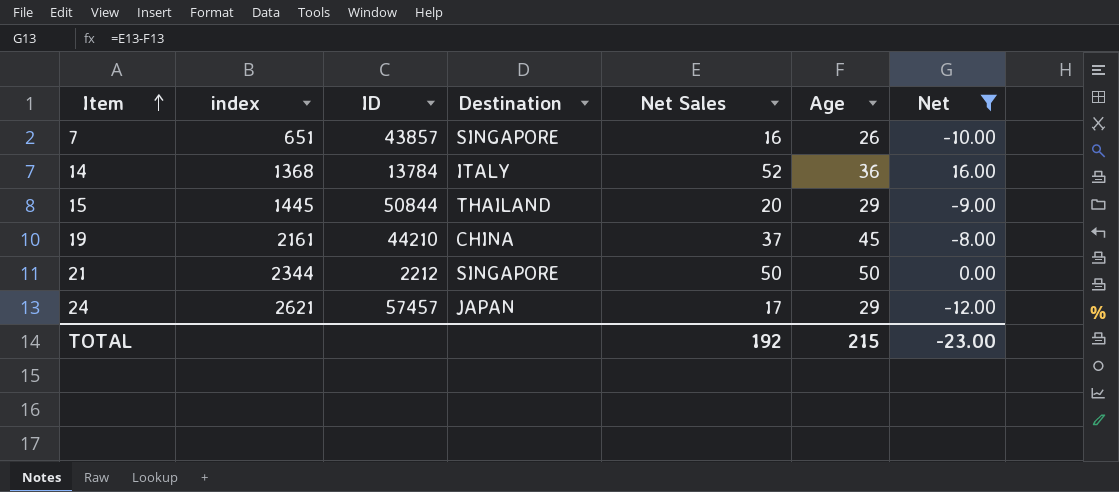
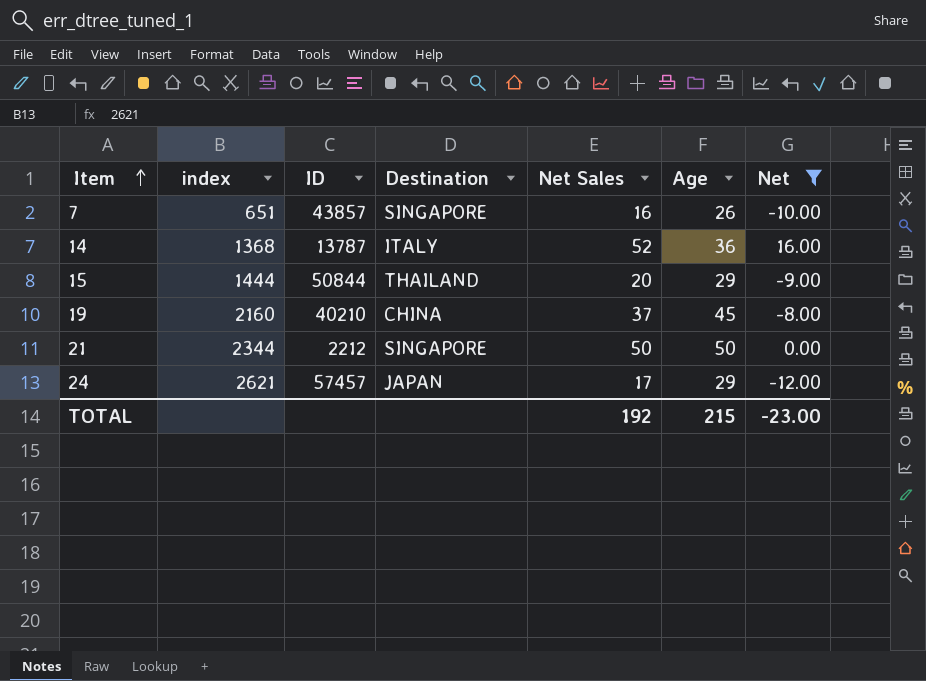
14 | ID: 13784 -> 13787
15 | index: 1445 -> 1444
19 | index: 2161 -> 2160
19 | ID: 44210 -> 40210

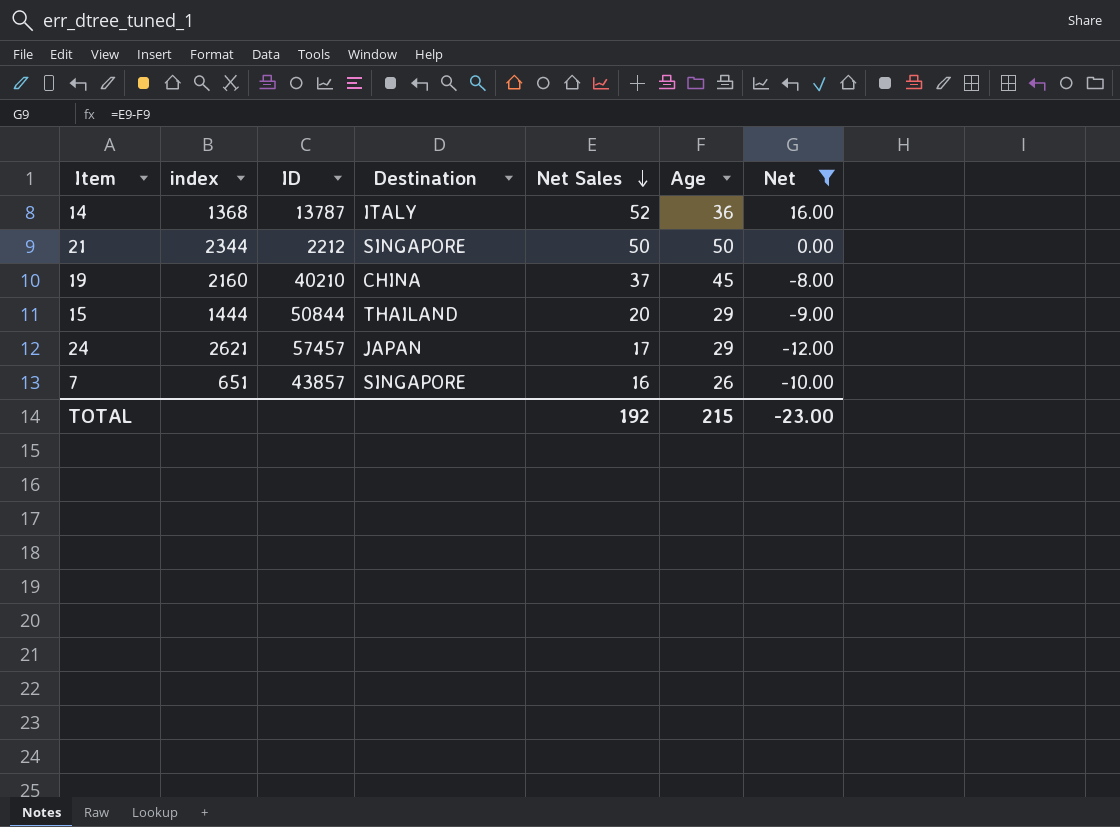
row order: Item ascending -> Net Sales descending

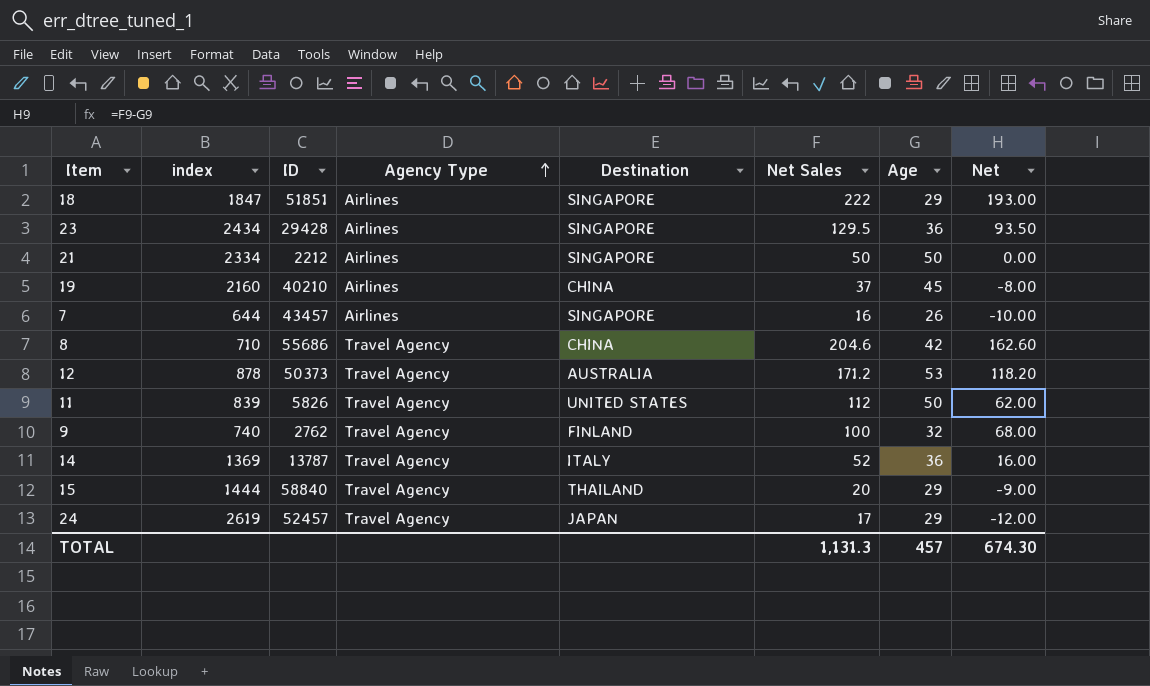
filter: Net <= 16.00 -> none
row order: Net Sales descending -> Agency Type ascending
column Agency Type | position: none -> 4
21 | index: 2344 -> 2334
7 | index: 651 -> 644
7 | ID: 43857 -> 43457
14 | index: 1368 -> 1369
15 | ID: 50844 -> 58840
24 | index: 2621 -> 2619
24 | ID: 57457 -> 52457
TOTAL | Net Sales: 192 -> 1,131.3
TOTAL | Age: 215 -> 457
TOTAL | Net: -23.00 -> 674.30

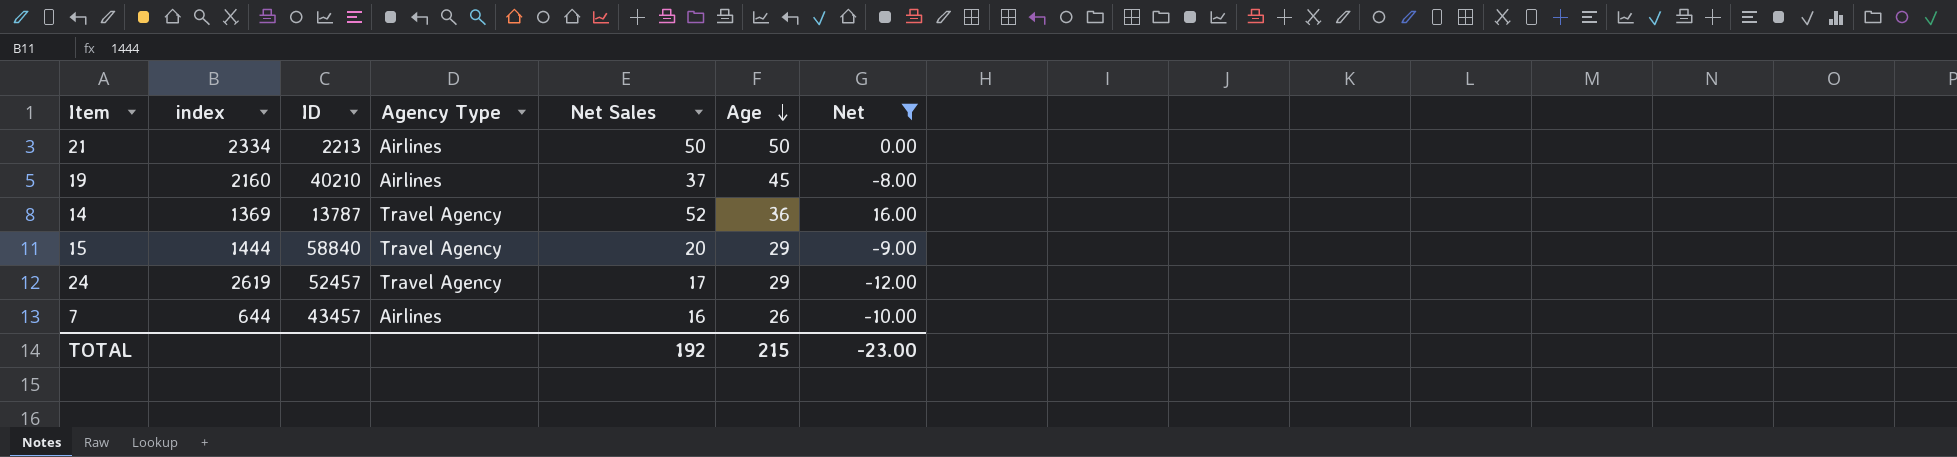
filter: none -> Net <= 16.00
row order: Agency Type ascending -> Age descending
column Destination | position: 5 -> none
21 | ID: 2212 -> 2213
TOTAL | Net Sales: 1,131.3 -> 192
TOTAL | Age: 457 -> 215
TOTAL | Net: 674.30 -> -23.00

